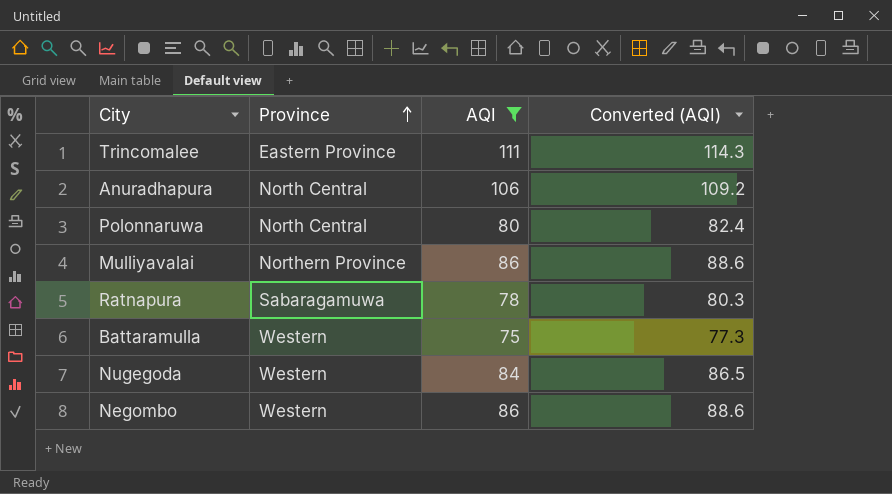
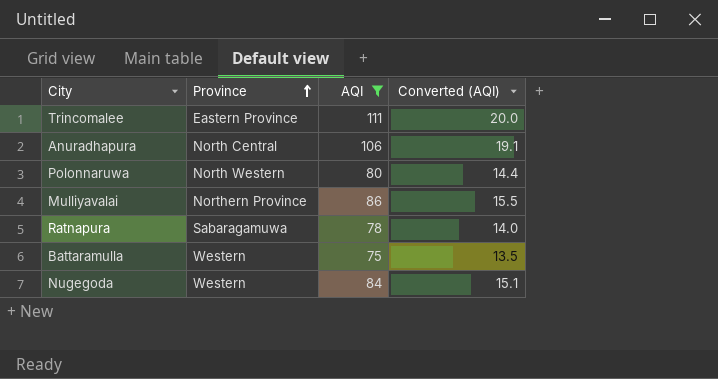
column Converted (AQI) | formula: [AQI] * 1.03 -> [AQI] * 0.18
row Negombo: Western | 86 | 88.6 -> none
Polonnaruwa | Province: North Central -> North Western

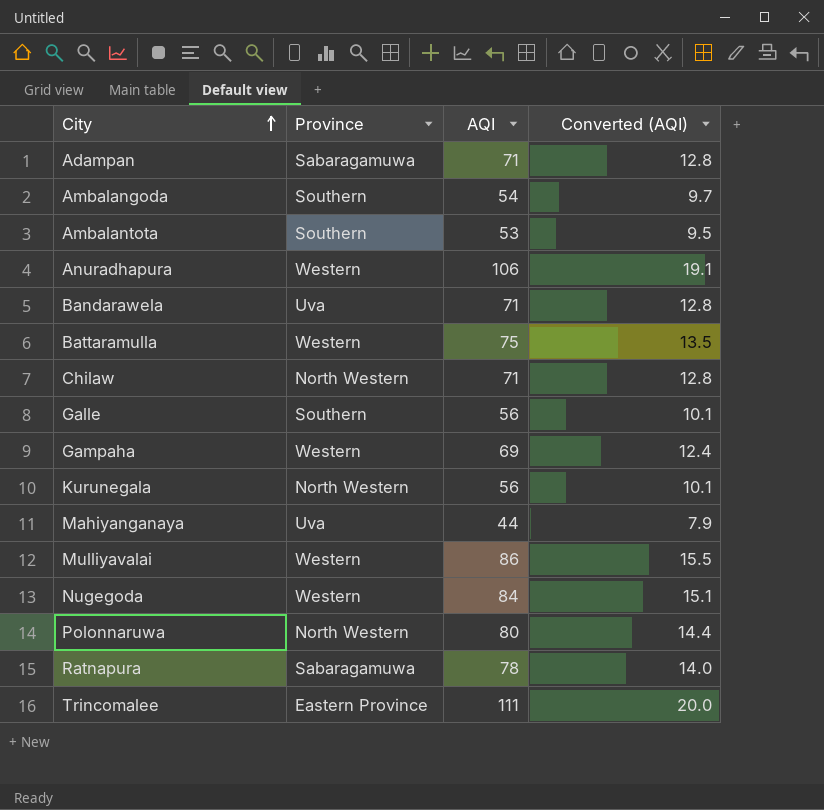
filter: AQI >= 75 -> none
row order: Province ascending -> City ascending
Anuradhapura | Province: North Central -> Western
Mulliyavalai | Province: Northern Province -> Western

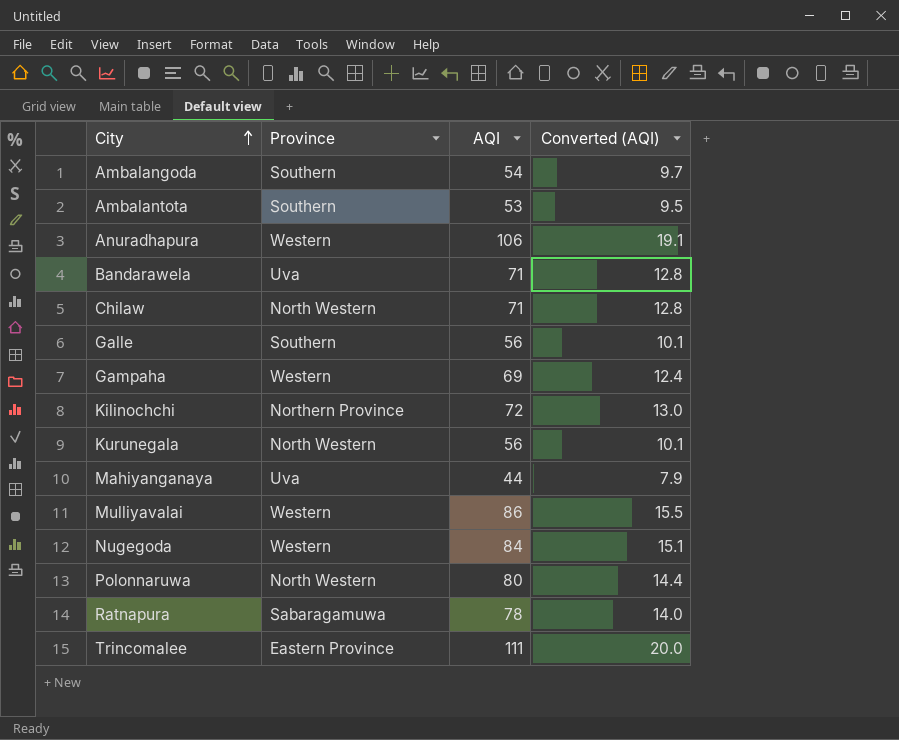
row Adampan: Sabaragamuwa | 71 | 12.8 -> none
row Battaramulla: Western | 75 | 13.5 -> none
row Kilinochchi: none -> Northern Province | 72 | 13.0

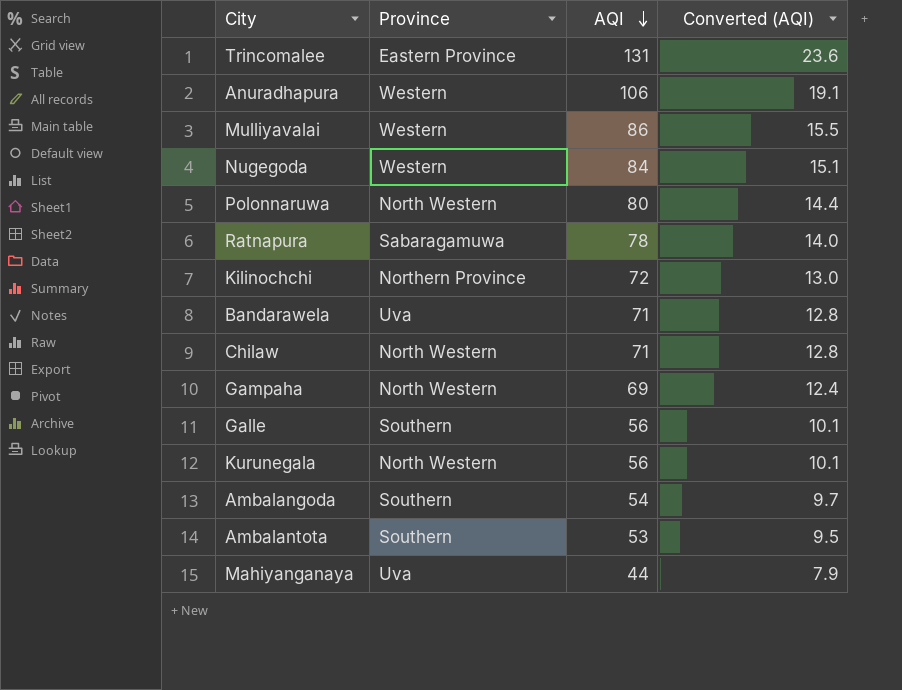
row order: City ascending -> AQI descending
Trincomalee | AQI: 111 -> 131
Trincomalee | Converted (AQI): 20.0 -> 23.6
Gampaha | Province: Western -> North Western

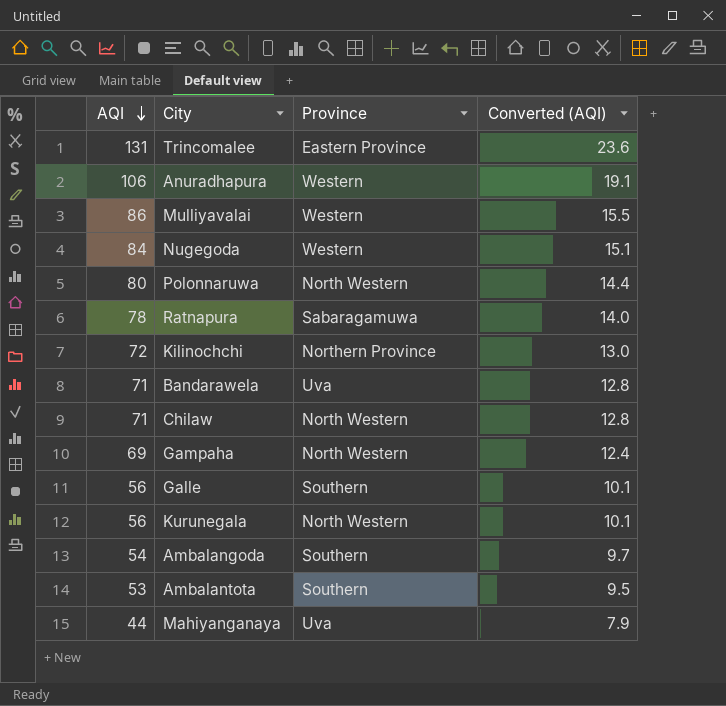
column AQI | position: 3 -> 1

